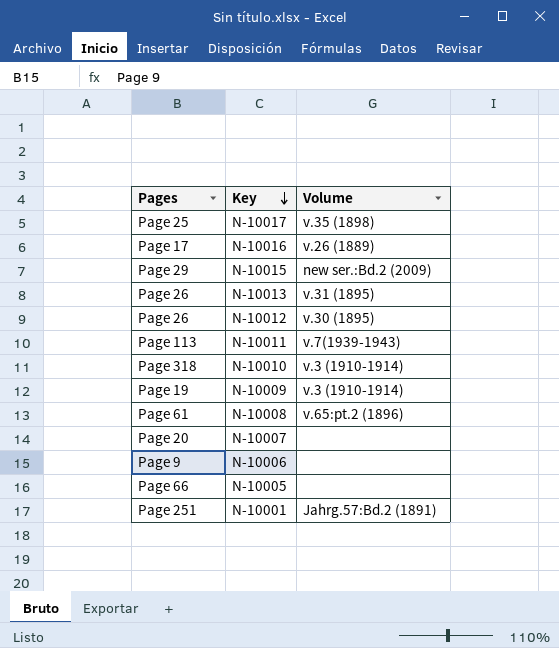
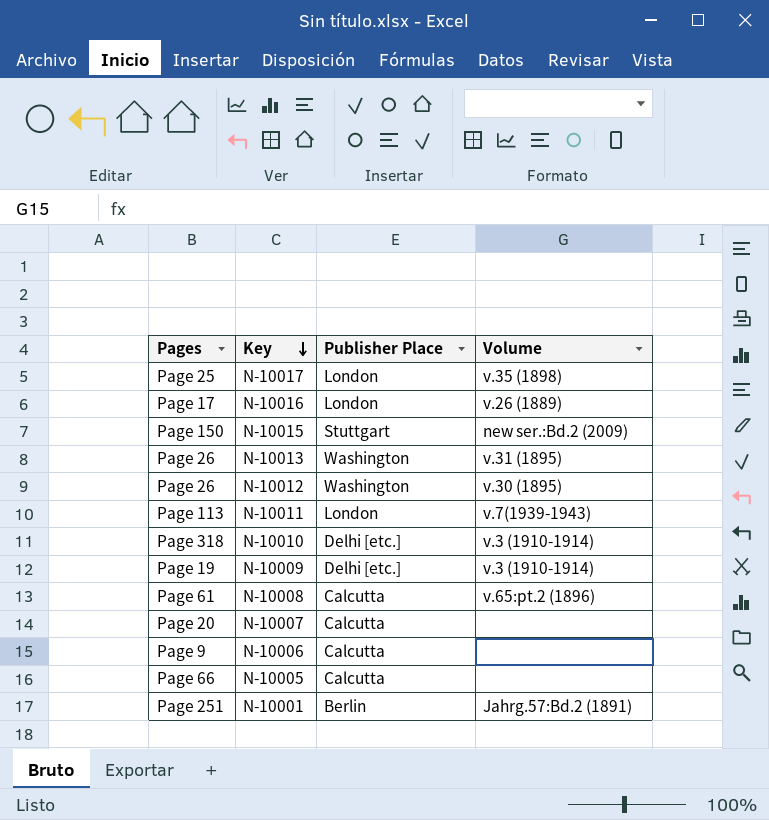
column Publisher Place | position: none -> 3
N-10015 | Pages: Page 29 -> Page 150

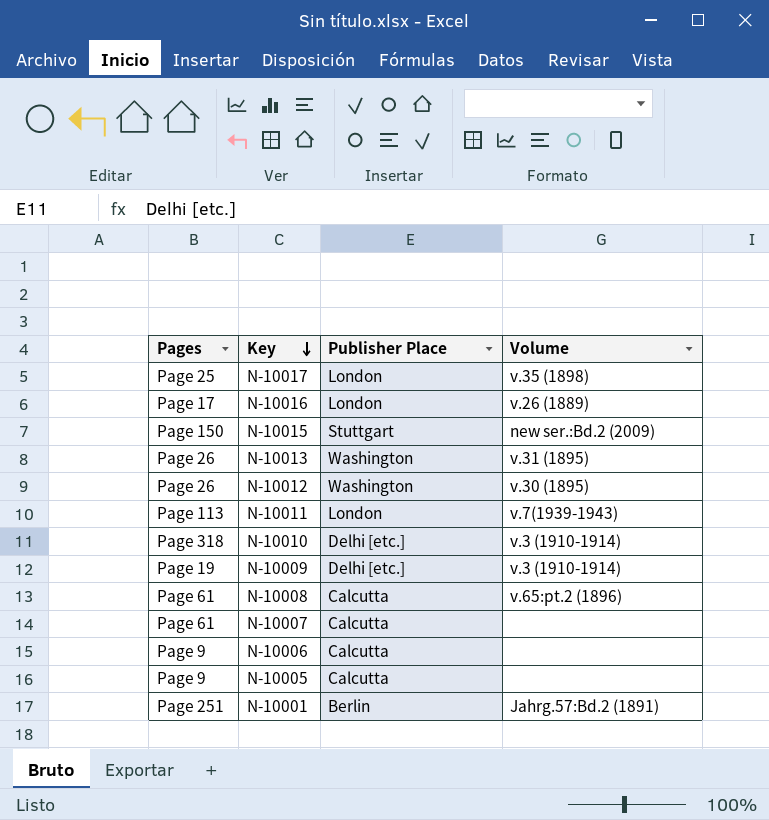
N-10007 | Pages: Page 20 -> Page 61
N-10005 | Pages: Page 66 -> Page 9

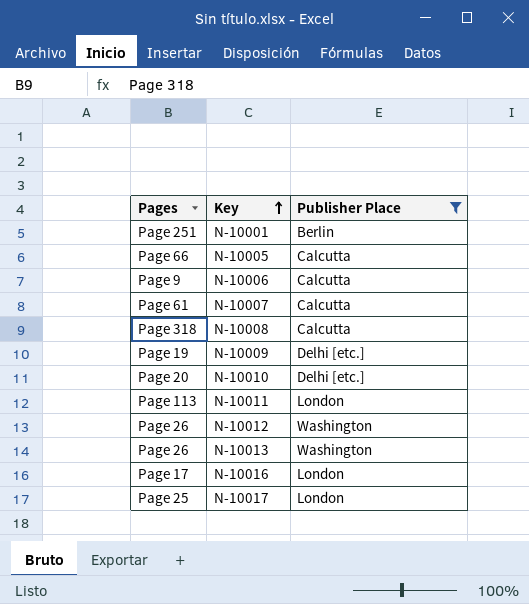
filter: none -> Publisher Place != Stuttgart
row order: Key descending -> Key ascending
column Volume | position: 4 -> none
N-10005 | Pages: Page 9 -> Page 66
N-10008 | Pages: Page 61 -> Page 318
N-10010 | Pages: Page 318 -> Page 20

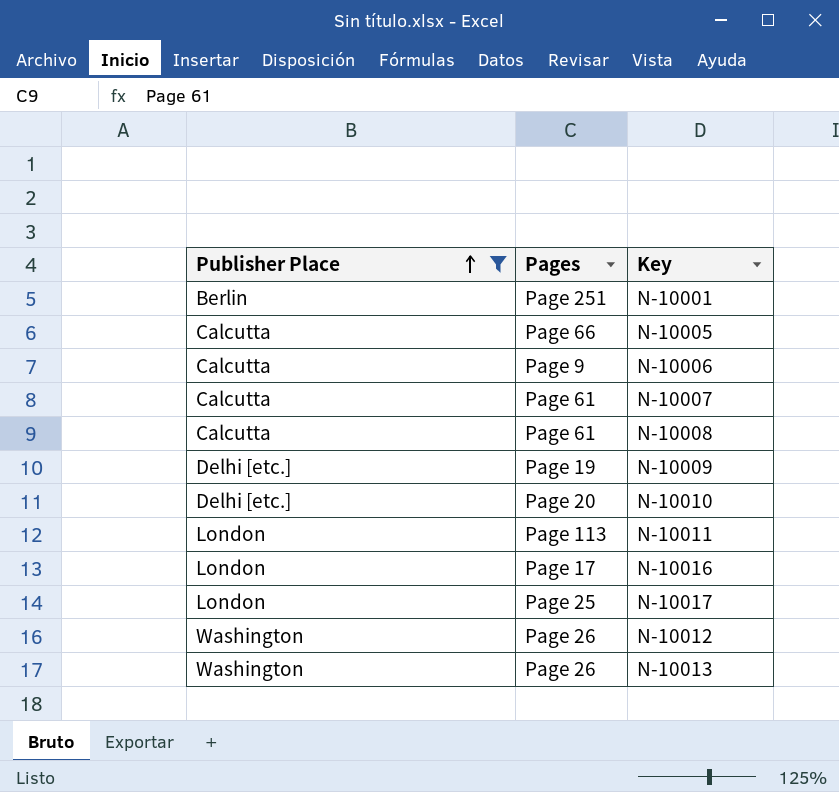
row order: Key ascending -> Publisher Place ascending
column Publisher Place | position: 3 -> 1
N-10008 | Pages: Page 318 -> Page 61

